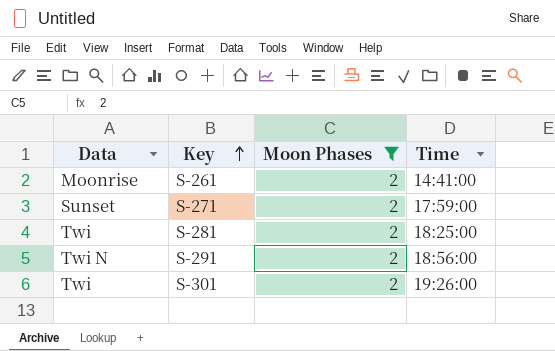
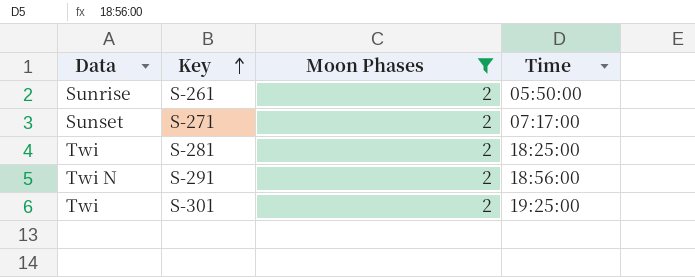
S-261 | Data: Moonrise -> Sunrise
S-261 | Time: 14:41:00 -> 05:50:00
S-271 | Time: 17:59:00 -> 07:17:00
S-301 | Time: 19:26:00 -> 19:25:00

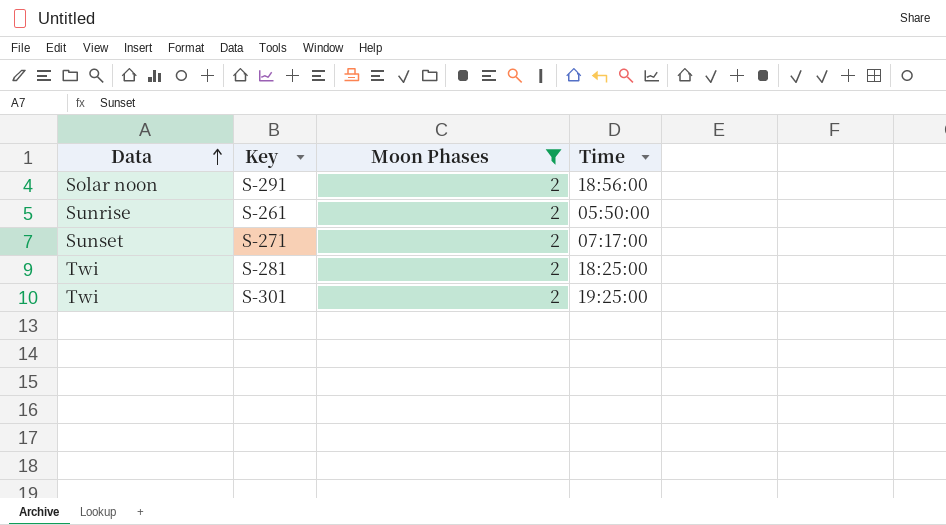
row order: Key ascending -> Data ascending
S-291 | Data: Twi N -> Solar noon

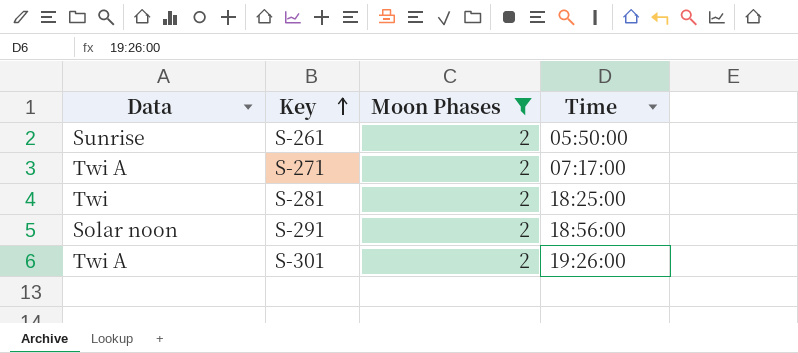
row order: Data ascending -> Key ascending
S-271 | Data: Sunset -> Twi A
S-301 | Data: Twi -> Twi A
S-301 | Time: 19:25:00 -> 19:26:00

